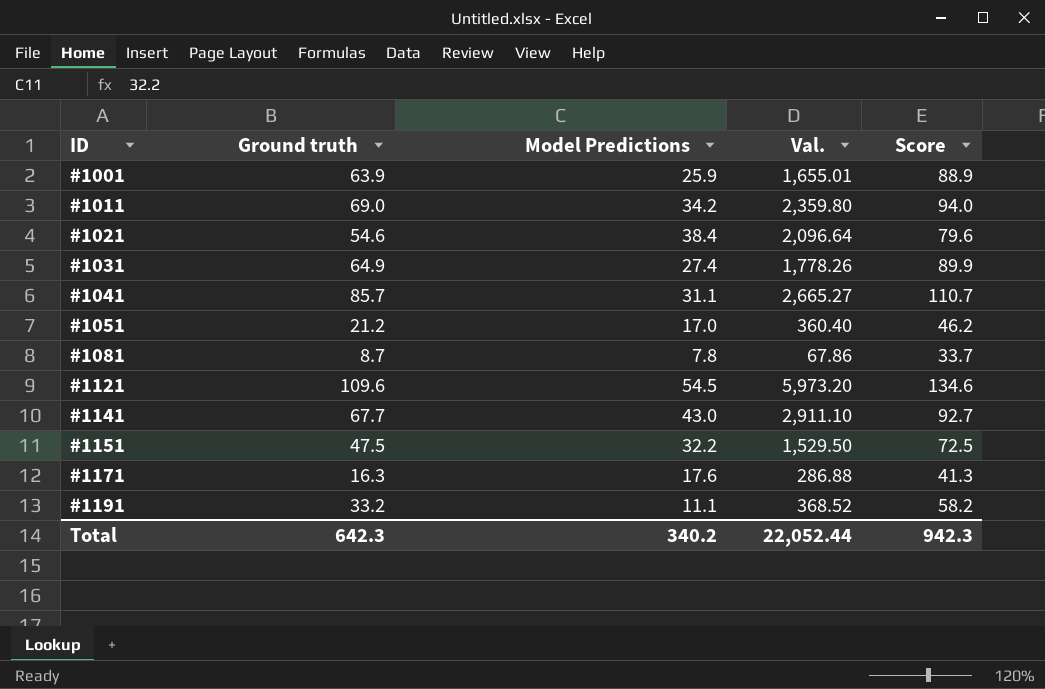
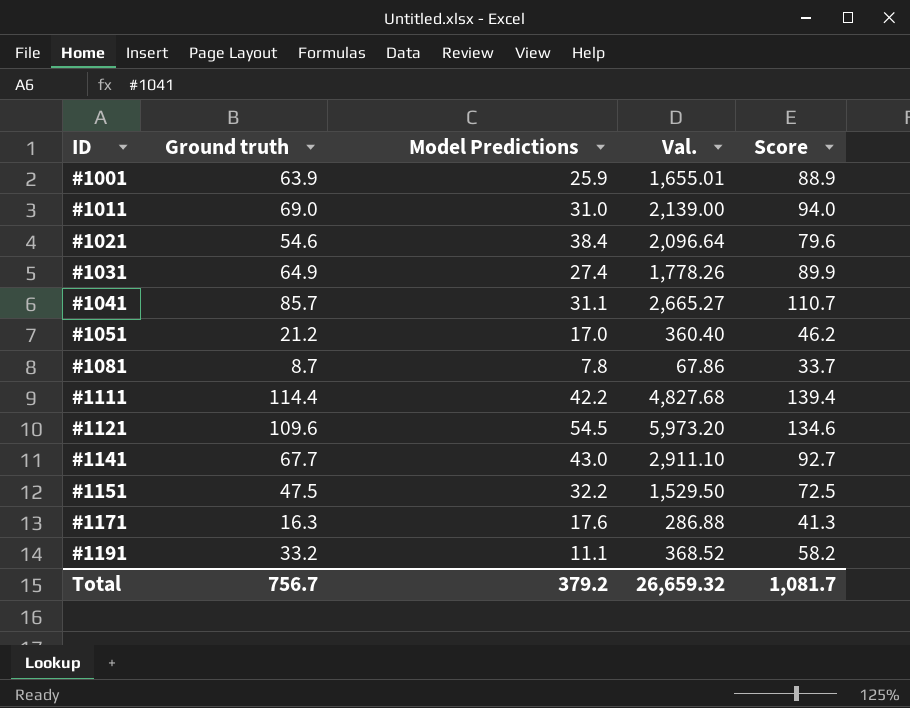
#1011 | Model Predictions: 34.2 -> 31.0
#1011 | Val.: 2,359.80 -> 2,139.00
row #1111: none -> 114.4 | 42.2 | 4,827.68 | 139.4
Total | Ground truth: 642.3 -> 756.7
Total | Model Predictions: 340.2 -> 379.2
Total | Val.: 22,052.44 -> 26,659.32
Total | Score: 942.3 -> 1,081.7

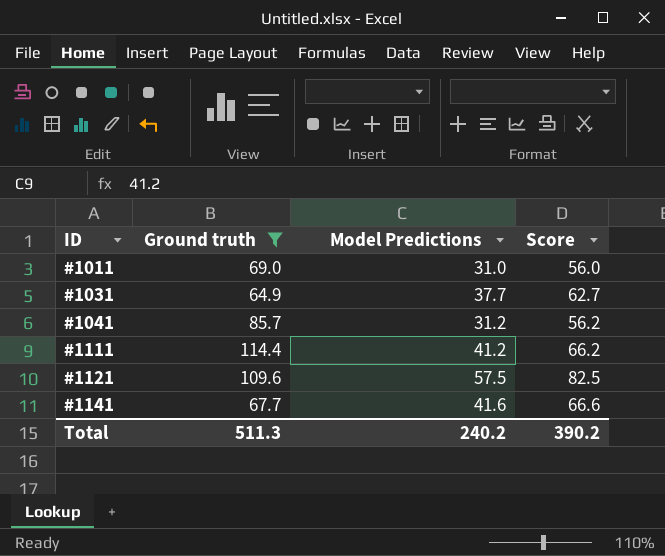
filter: none -> Ground truth >= 64.9
column Val. | formula: [Ground truth] * [Model Predictions] -> none
column Score | formula: [Ground truth] + 25 -> [Model Predictions] + 25
#1031 | Model Predictions: 27.4 -> 37.7
#1041 | Model Predictions: 31.1 -> 31.2
#1111 | Model Predictions: 42.2 -> 41.2
#1121 | Model Predictions: 54.5 -> 57.5
#1141 | Model Predictions: 43.0 -> 41.6
Total | Ground truth: 756.7 -> 511.3
Total | Model Predictions: 379.2 -> 240.2
Total | Score: 1,081.7 -> 390.2

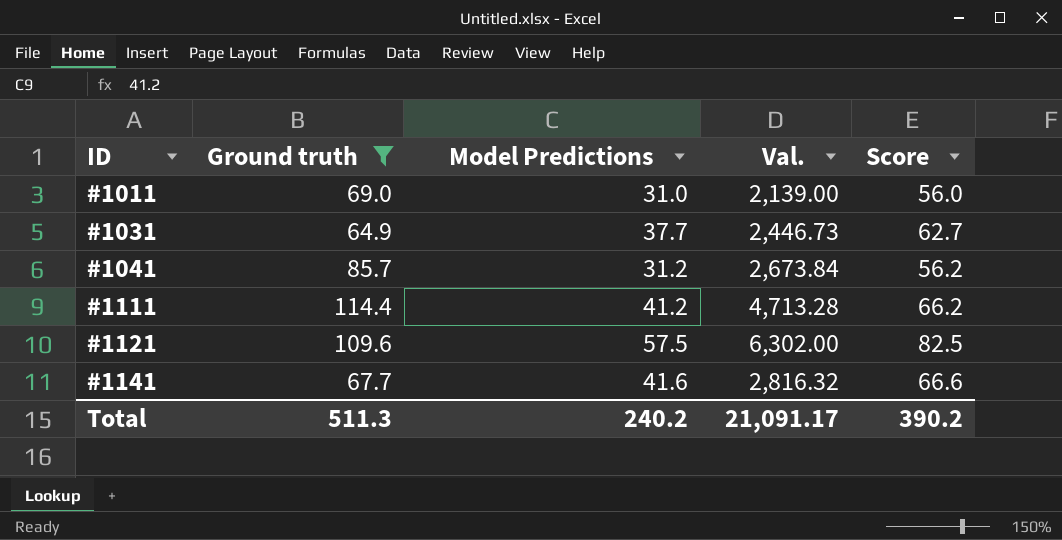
column Val. | formula: none -> [Ground truth] * [Model Predictions]

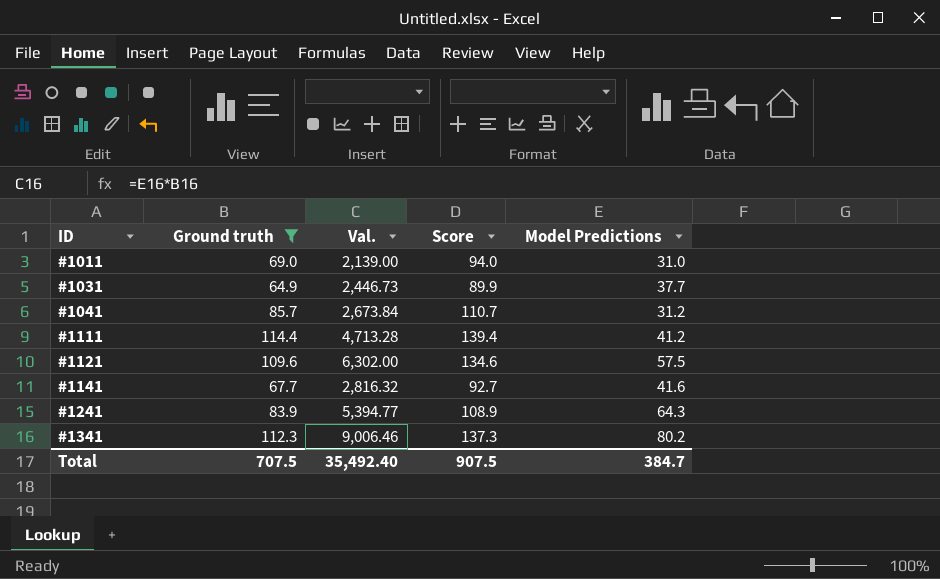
column Score | formula: [Model Predictions] + 25 -> [Ground truth] + 25
column Model Predictions | position: 3 -> 5
row #1241: none -> 83.9 | 5,394.77 | 108.9 | 64.3
row #1341: none -> 112.3 | 9,006.46 | 137.3 | 80.2
Total | Ground truth: 511.3 -> 707.5
Total | Val.: 21,091.17 -> 35,492.40
Total | Score: 390.2 -> 907.5
Total | Model Predictions: 240.2 -> 384.7

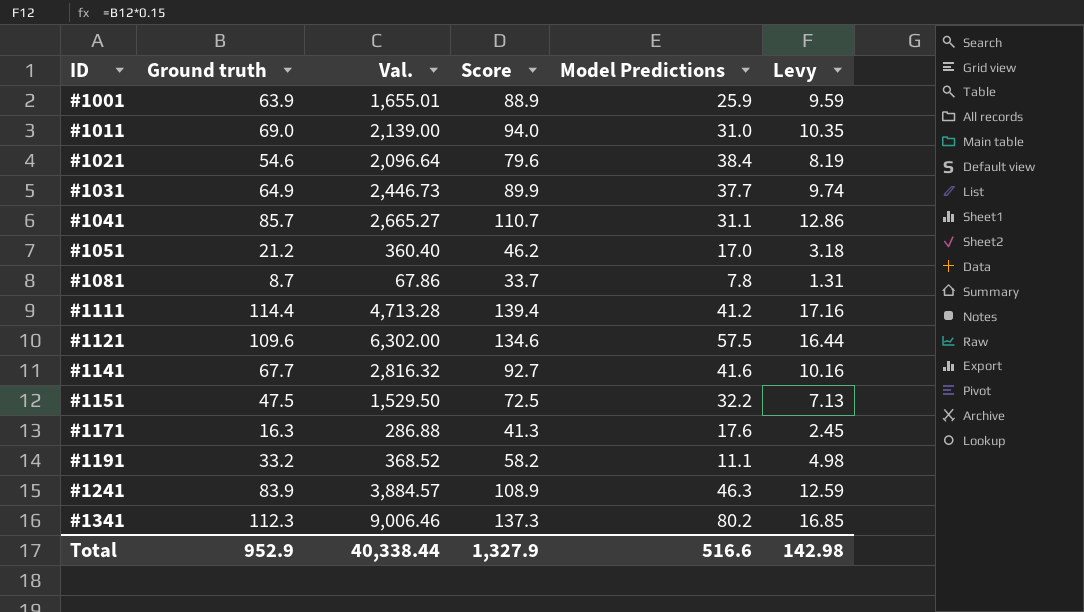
filter: Ground truth >= 64.9 -> none
column Levy | formula: none -> [Ground truth] * 0.15
#1041 | Val.: 2,673.84 -> 2,665.27
#1041 | Model Predictions: 31.2 -> 31.1
#1241 | Val.: 5,394.77 -> 3,884.57
#1241 | Model Predictions: 64.3 -> 46.3
Total | Ground truth: 707.5 -> 952.9
Total | Val.: 35,492.40 -> 40,338.44
Total | Score: 907.5 -> 1,327.9
Total | Model Predictions: 384.7 -> 516.6

